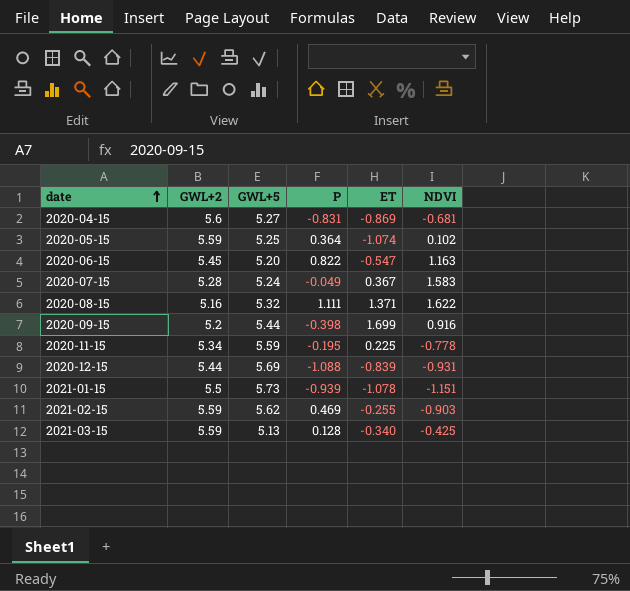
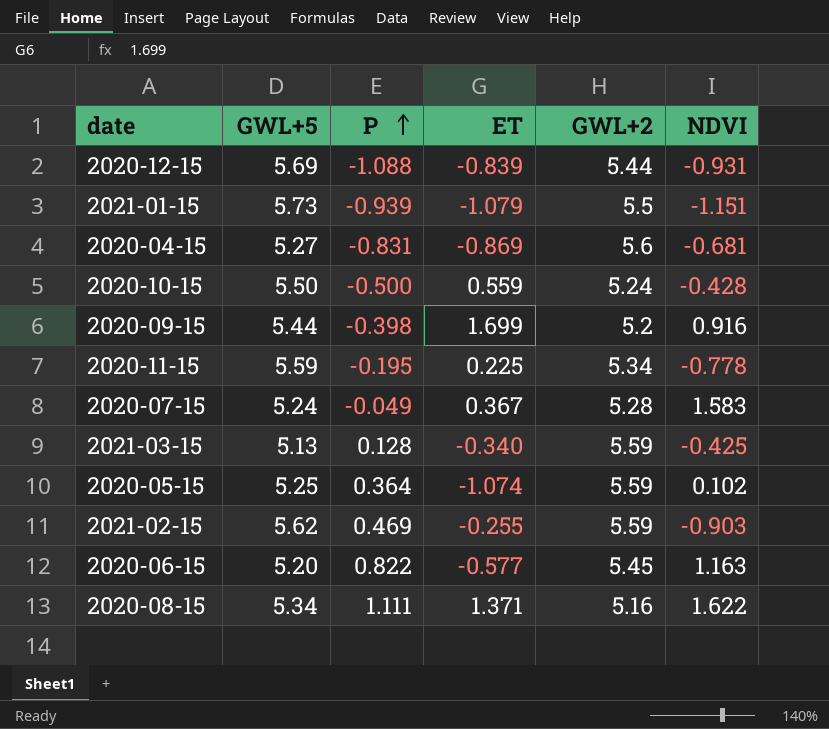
row order: date ascending -> P ascending
column GWL+2 | position: 2 -> 5
2021-01-15 | ET: -1.078 -> -1.079
row 2020-10-15: none -> 5.50 | -0.500 | 0.559 | 5.24 | -0.428
2020-06-15 | ET: -0.547 -> -0.577
2020-08-15 | GWL+5: 5.32 -> 5.34

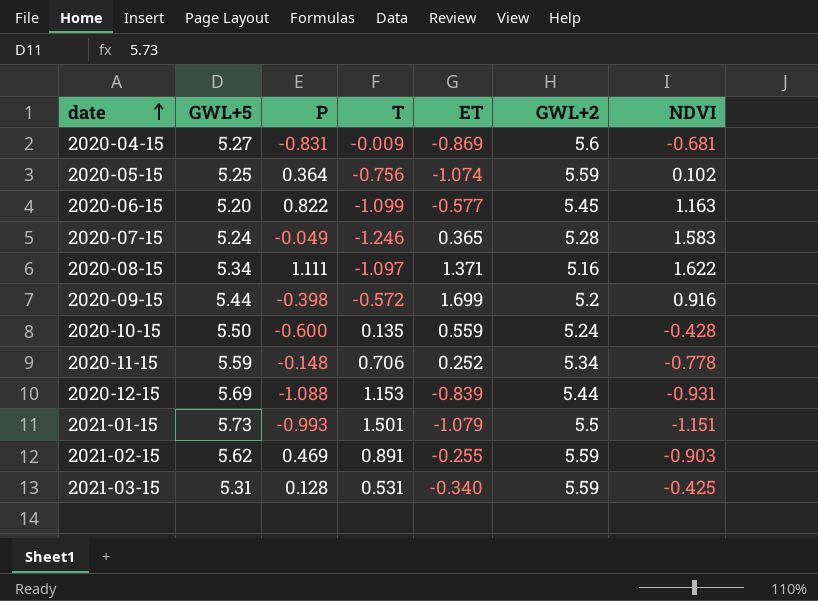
row order: P ascending -> date ascending
column T | position: none -> 4
2020-07-15 | ET: 0.367 -> 0.365
2020-10-15 | P: -0.500 -> -0.600
2020-11-15 | P: -0.195 -> -0.148
2020-11-15 | ET: 0.225 -> 0.252
2021-01-15 | P: -0.939 -> -0.993
2021-03-15 | GWL+5: 5.13 -> 5.31

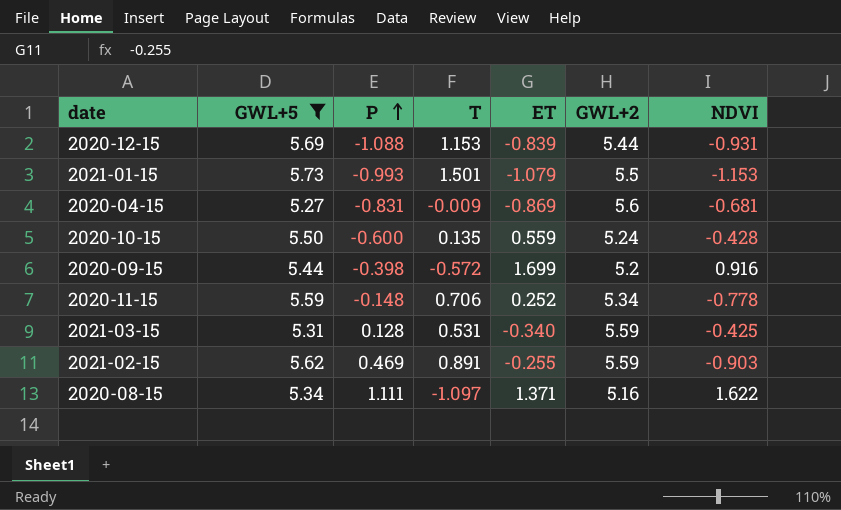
filter: none -> GWL+5 >= 5.27
row order: date ascending -> P ascending
2021-01-15 | NDVI: -1.151 -> -1.153

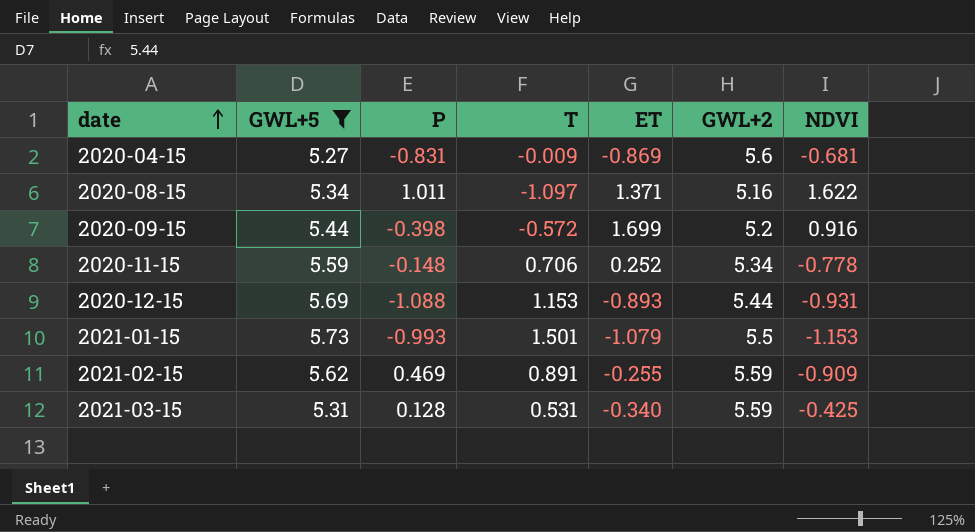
row order: P ascending -> date ascending
row 2020-10-15: 5.50 | -0.600 | 0.135 | 0.559 | 5.24 | -0.428 -> none
2020-08-15 | P: 1.111 -> 1.011
2020-12-15 | ET: -0.839 -> -0.893
2021-02-15 | NDVI: -0.903 -> -0.909

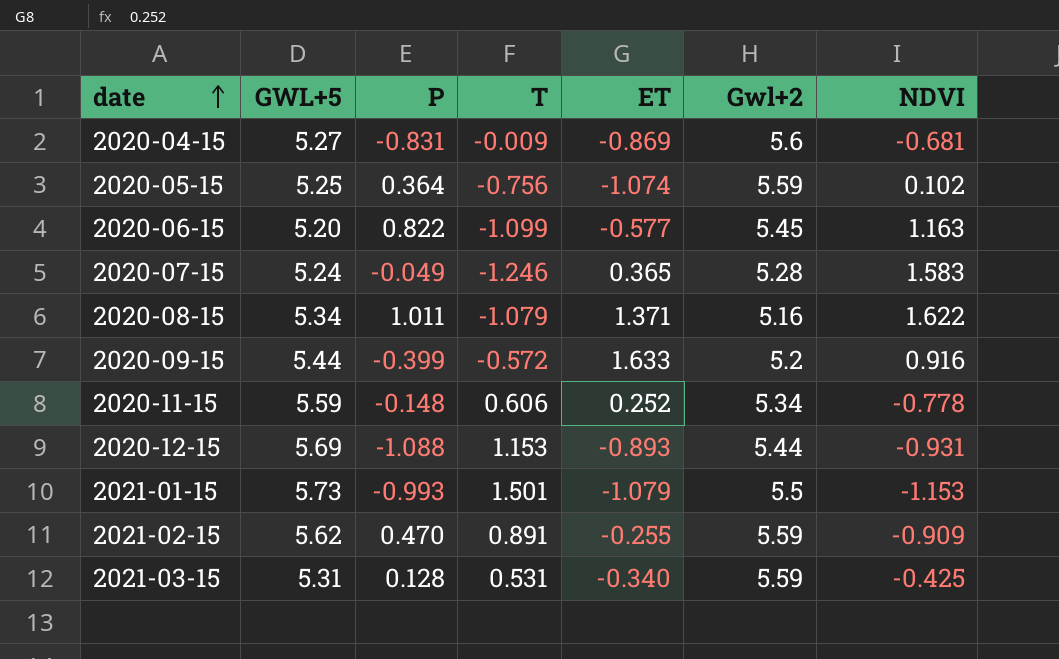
filter: GWL+5 >= 5.27 -> none
column name: GWL+2 -> Gwl+2
2020-08-15 | T: -1.097 -> -1.079
2020-09-15 | P: -0.398 -> -0.399
2020-09-15 | ET: 1.699 -> 1.633
2020-11-15 | T: 0.706 -> 0.606
2021-02-15 | P: 0.469 -> 0.470

